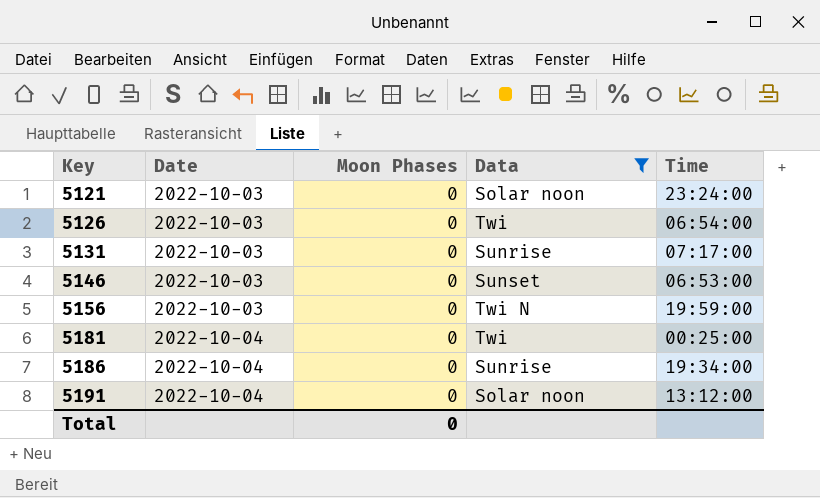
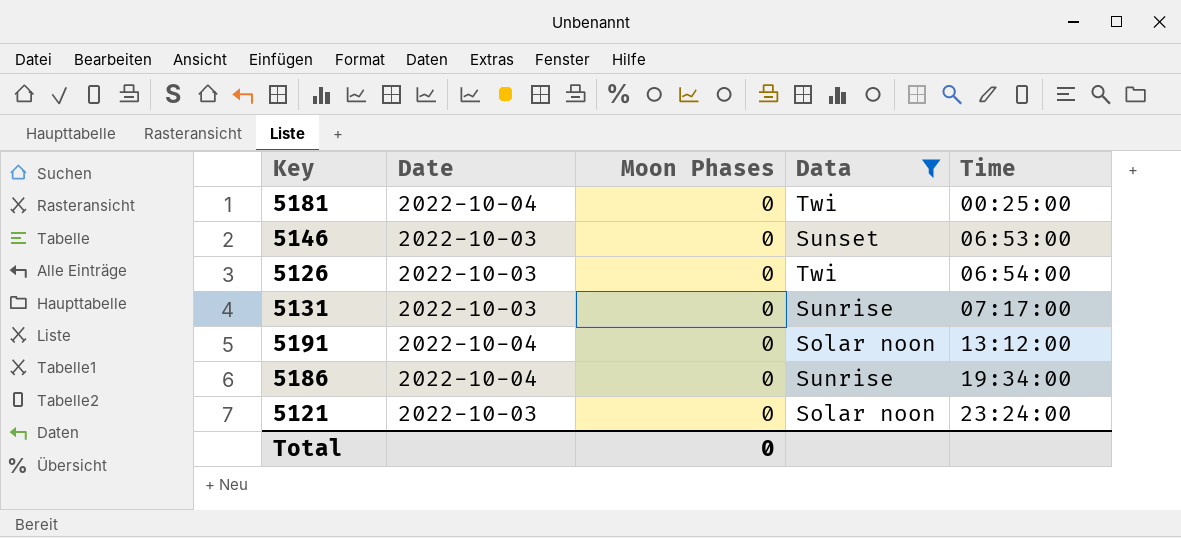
row order: Key ascending -> Time ascending
row 5156: 2022-10-03 | 0 | Twi N | 19:59:00 -> none

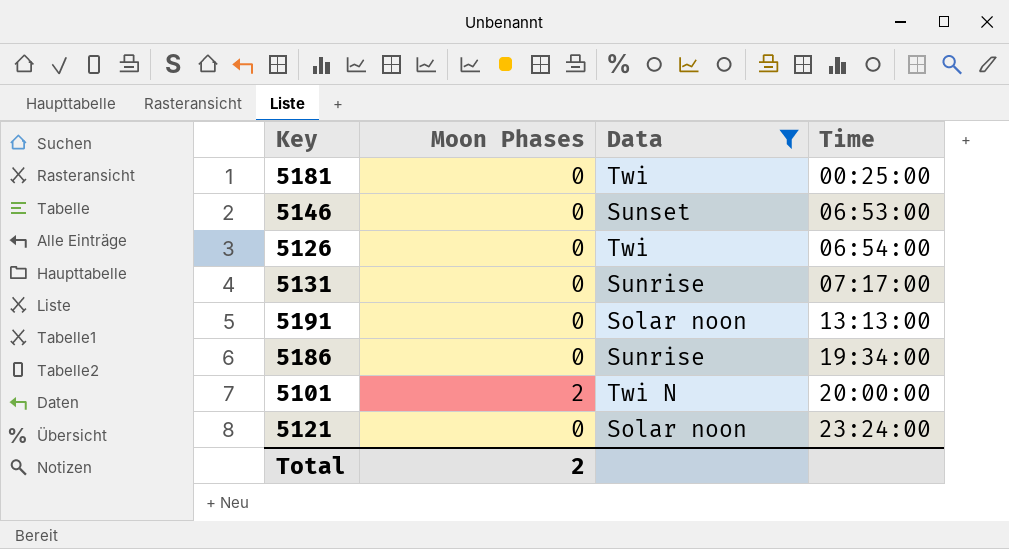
column Date | position: 2 -> none
5191 | Time: 13:12:00 -> 13:13:00
row 5101: none -> 2 | Twi N | 20:00:00
Total | Moon Phases: 0 -> 2

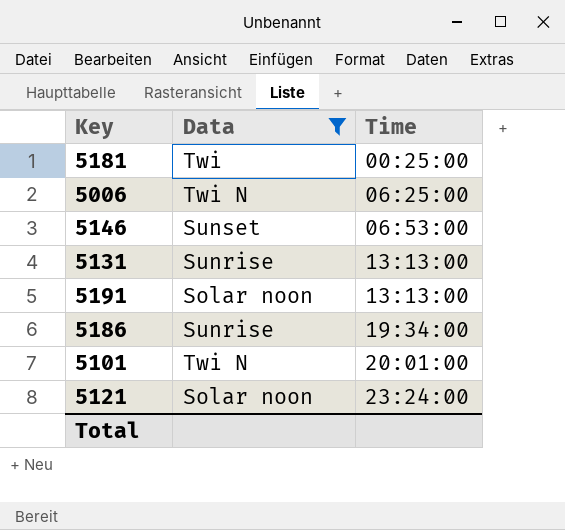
column Moon Phases | position: 2 -> none
row 5126: 0 | Twi | 06:54:00 -> none
row 5006: none -> Twi N | 06:25:00
5131 | Time: 07:17:00 -> 13:13:00
5101 | Time: 20:00:00 -> 20:01:00

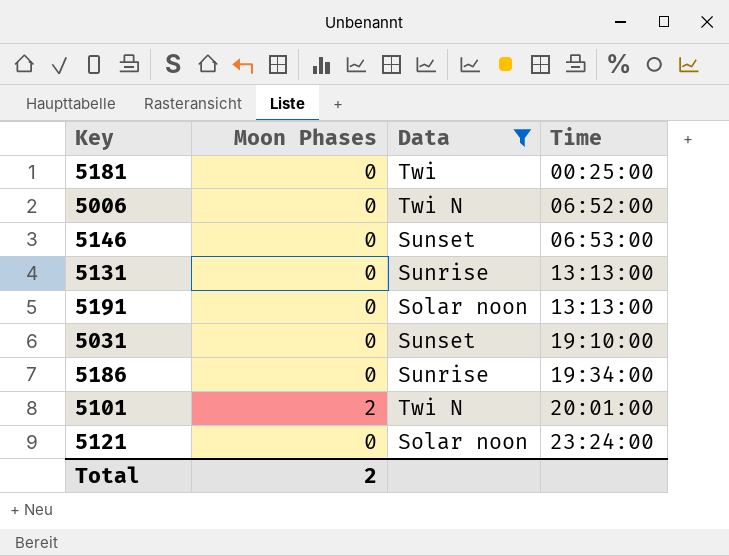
column Moon Phases | position: none -> 2
5006 | Time: 06:25:00 -> 06:52:00
row 5031: none -> 0 | Sunset | 19:10:00

